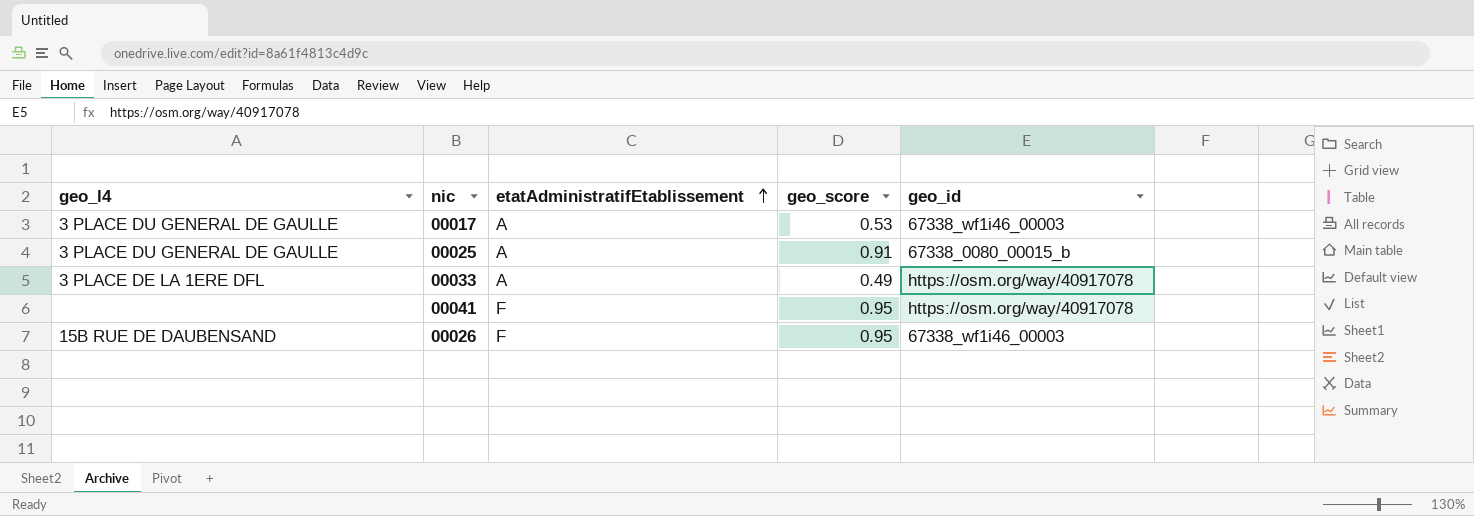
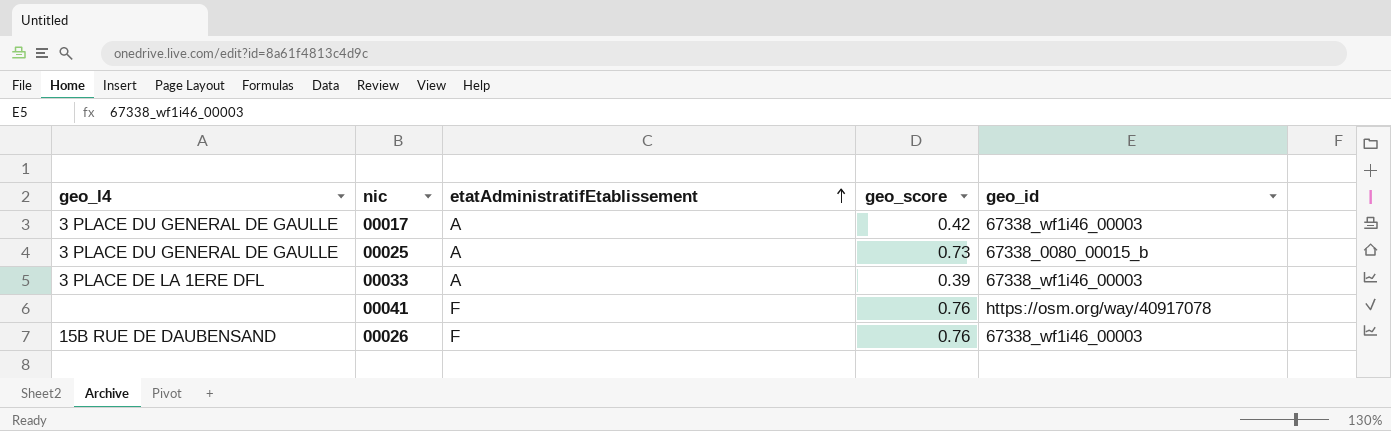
00017 | geo_score: 0.53 -> 0.42
00025 | geo_score: 0.91 -> 0.73
00033 | geo_score: 0.49 -> 0.39
00033 | geo_id: https://osm.org/way/40917078 -> 67338_wf1i46_00003
00041 | geo_score: 0.95 -> 0.76
00026 | geo_score: 0.95 -> 0.76

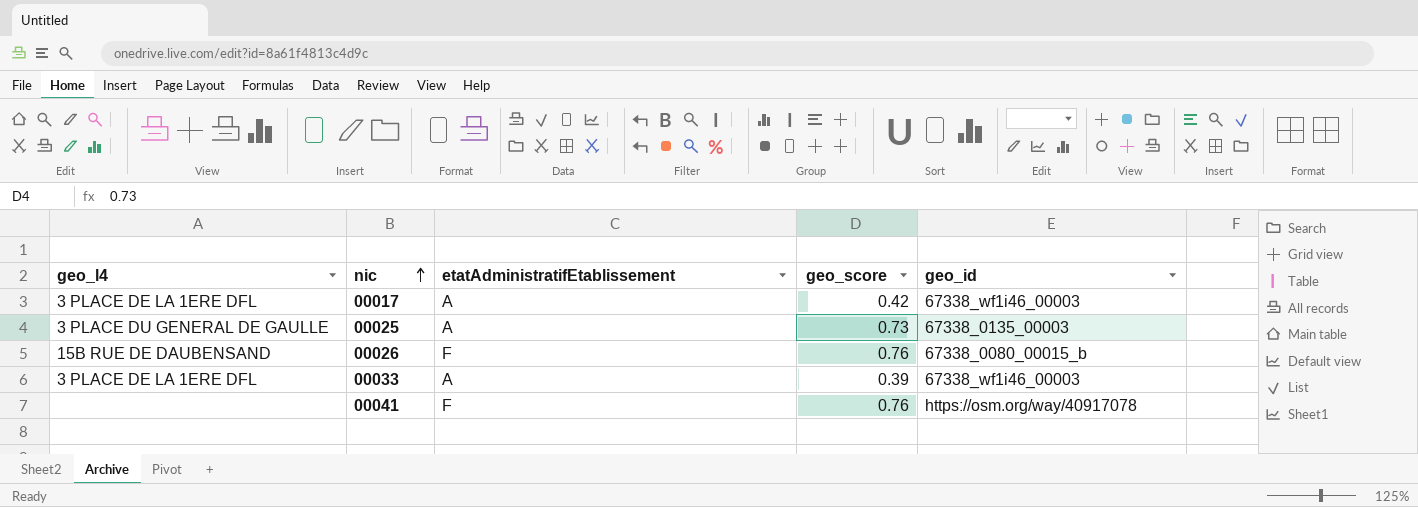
row order: etatAdministratifEtablissement ascending -> nic ascending
00017 | geo_l4: 3 PLACE DU GENERAL DE GAULLE -> 3 PLACE DE LA 1ERE DFL
00025 | geo_id: 67338_0080_00015_b -> 67338_0135_00003
00026 | geo_id: 67338_wf1i46_00003 -> 67338_0080_00015_b

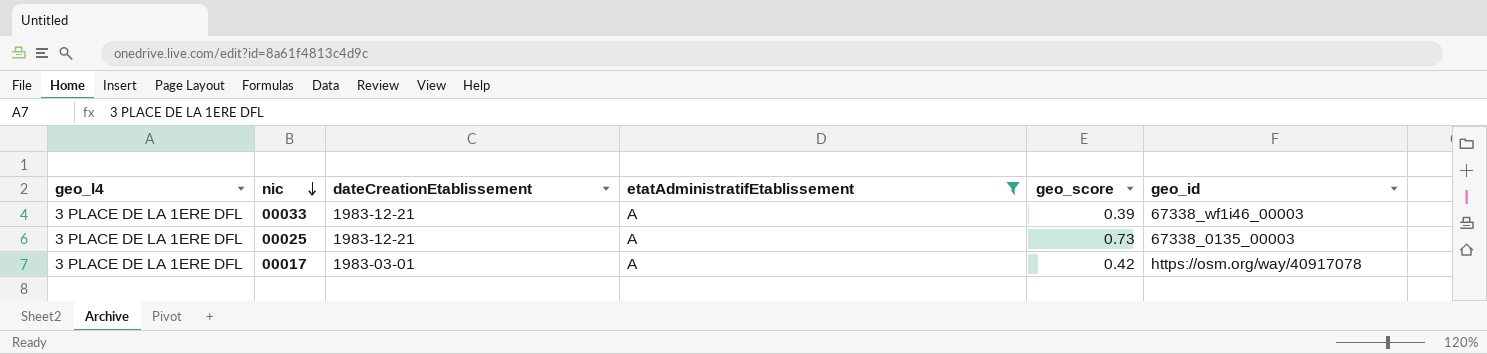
filter: none -> etatAdministratifEtablissement = A
row order: nic ascending -> nic descending
column dateCreationEtablissement | position: none -> 3
00025 | geo_l4: 3 PLACE DU GENERAL DE GAULLE -> 3 PLACE DE LA 1ERE DFL
00017 | geo_id: 67338_wf1i46_00003 -> https://osm.org/way/40917078

